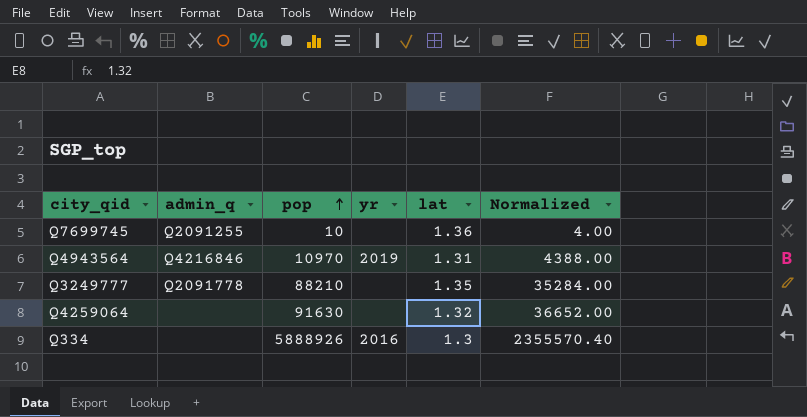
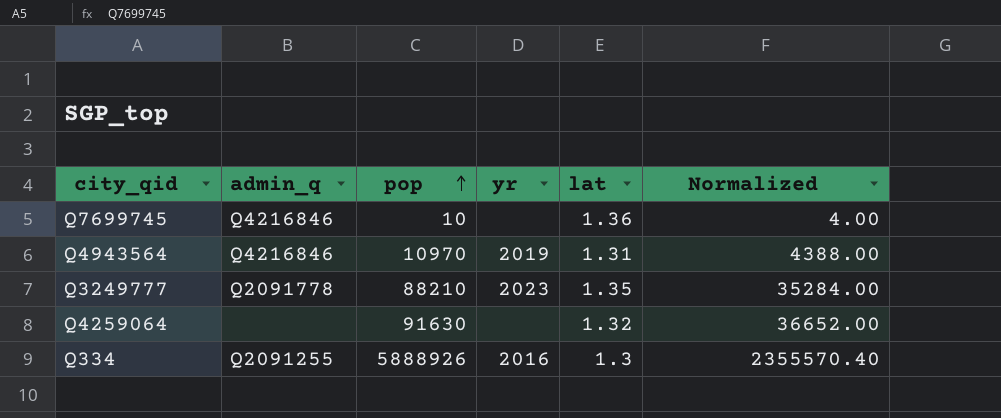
Q7699745 | admin_q: Q2091255 -> Q4216846
Q3249777 | yr: none -> 2023
Q334 | admin_q: none -> Q2091255

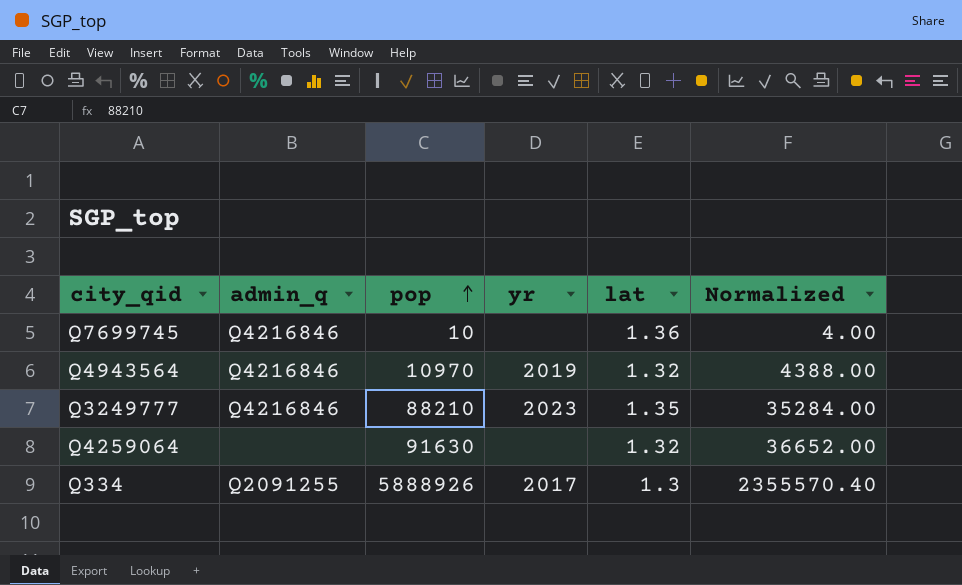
Q4943564 | lat: 1.31 -> 1.32
Q3249777 | admin_q: Q2091778 -> Q4216846
Q334 | yr: 2016 -> 2017

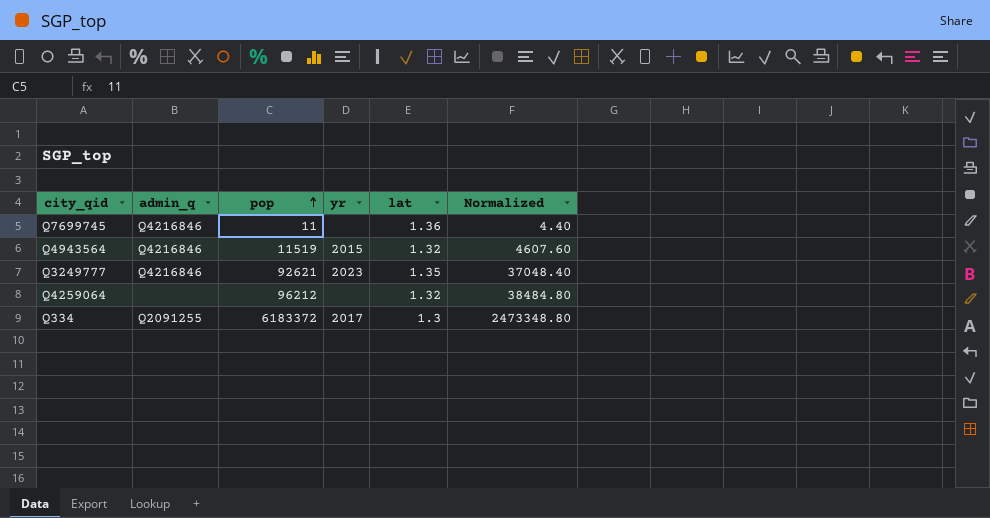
Q7699745 | pop: 10 -> 11
Q7699745 | Normalized: 4.00 -> 4.40
Q4943564 | pop: 10970 -> 11519
Q4943564 | yr: 2019 -> 2015
Q4943564 | Normalized: 4388.00 -> 4607.60
Q3249777 | pop: 88210 -> 92621
Q3249777 | Normalized: 35284.00 -> 37048.40
Q4259064 | pop: 91630 -> 96212
Q4259064 | Normalized: 36652.00 -> 38484.80
Q334 | pop: 5888926 -> 6183372
Q334 | Normalized: 2355570.40 -> 2473348.80

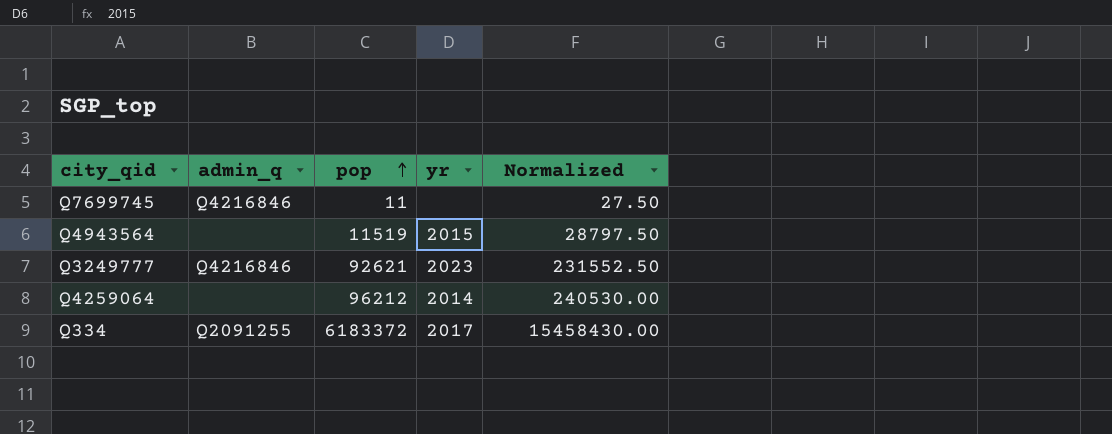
column lat | position: 5 -> none
column Normalized | formula: [pop] * 0.4 -> [pop] * 2.5
Q4943564 | admin_q: Q4216846 -> none
Q4259064 | yr: none -> 2014

